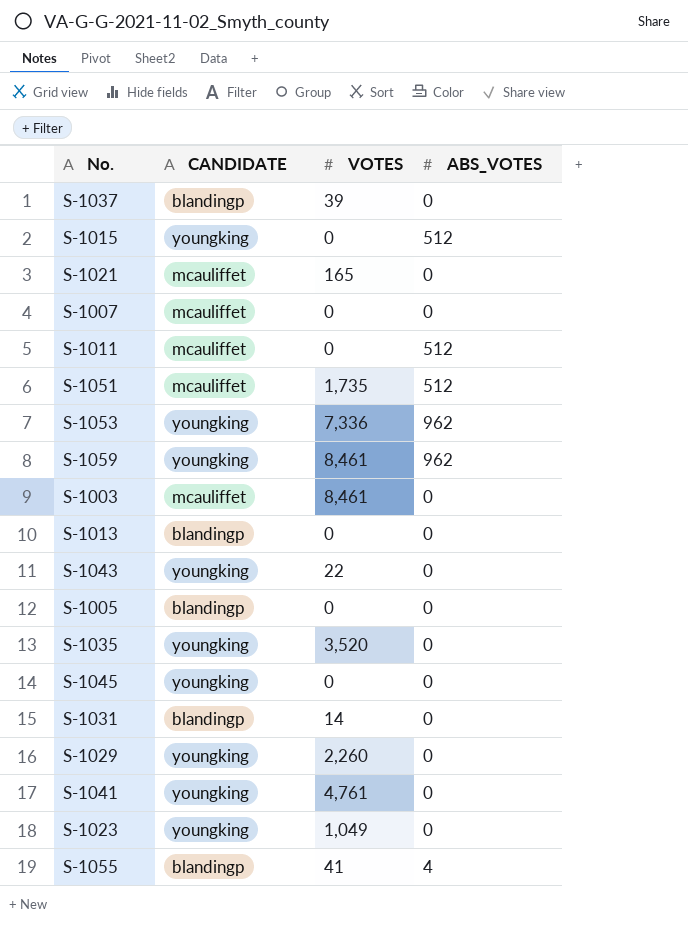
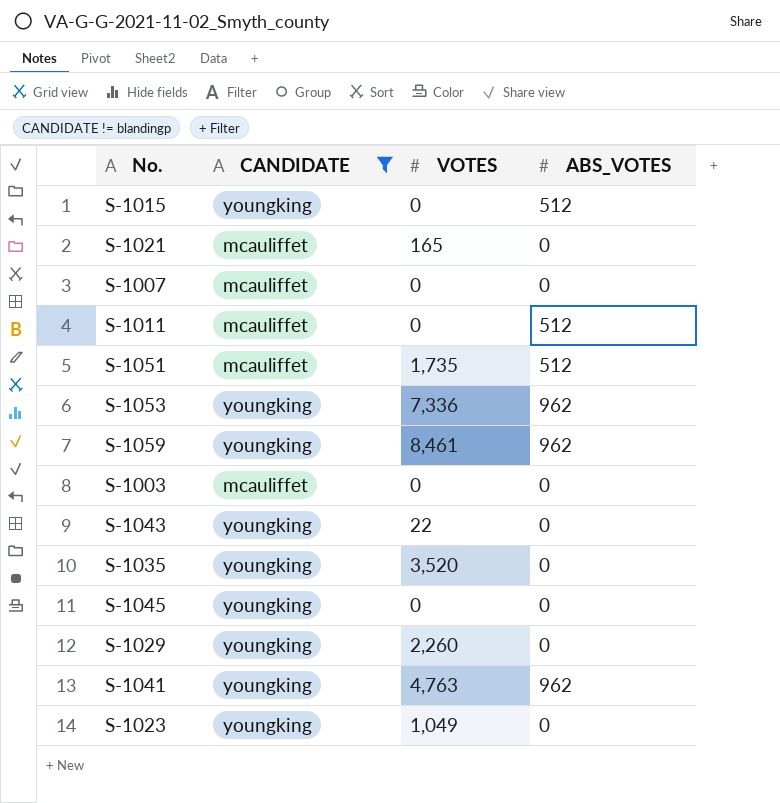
filter: none -> CANDIDATE != blandingp
S-1003 | VOTES: 8,461 -> 0
S-1041 | VOTES: 4,761 -> 4,763
S-1041 | ABS_VOTES: 0 -> 962

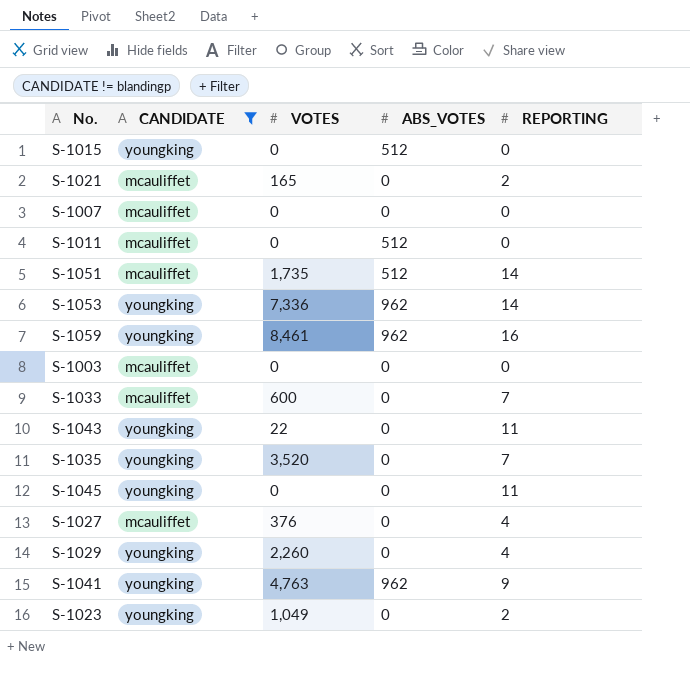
column REPORTING | position: none -> 5
row S-1033: none -> mcauliffet | 600 | 0 | 7
row S-1027: none -> mcauliffet | 376 | 0 | 4

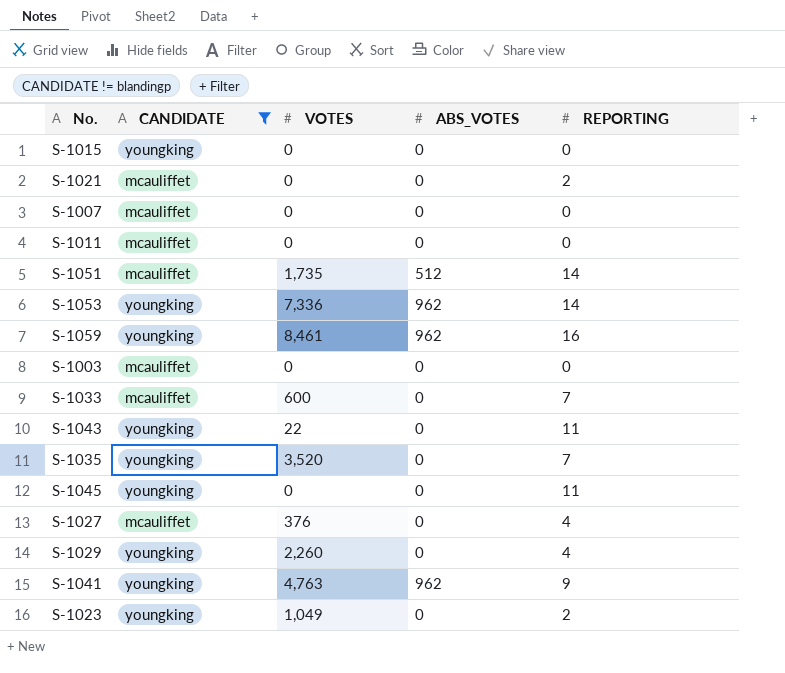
S-1015 | ABS_VOTES: 512 -> 0
S-1021 | VOTES: 165 -> 0
S-1011 | ABS_VOTES: 512 -> 0

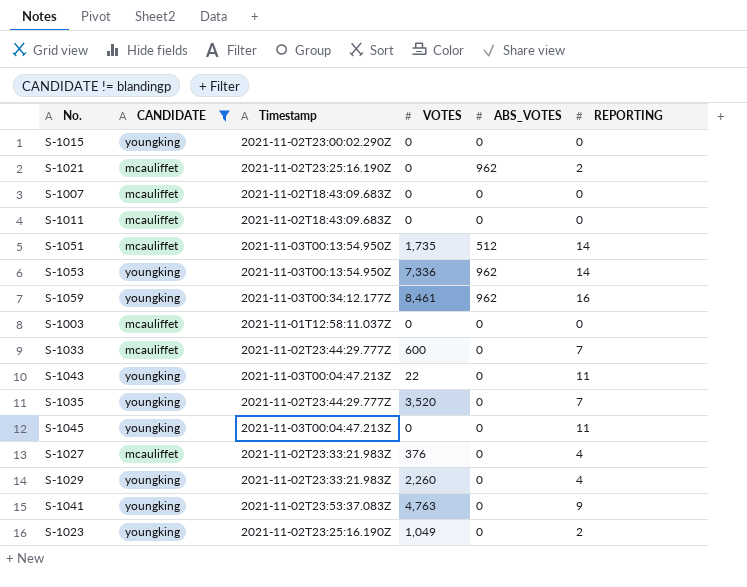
column Timestamp | position: none -> 3
S-1021 | ABS_VOTES: 0 -> 962
S-1041 | ABS_VOTES: 962 -> 0

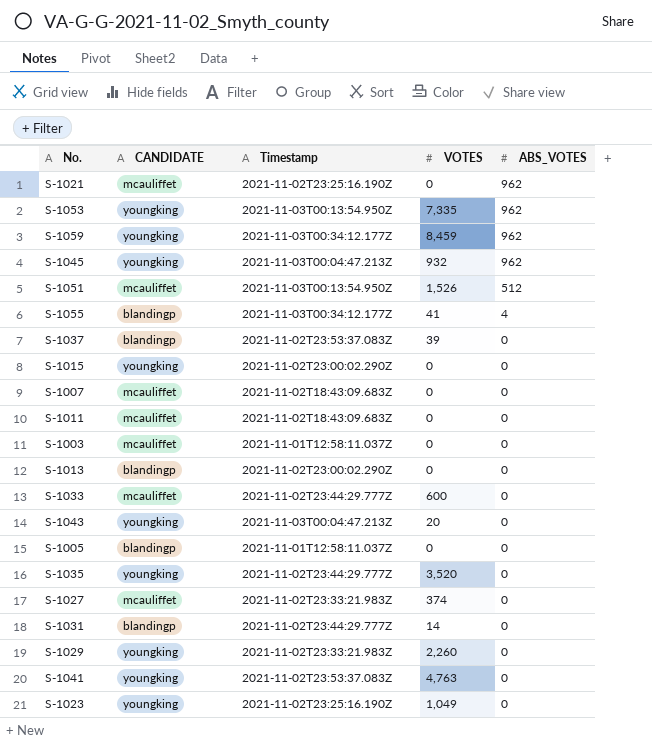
filter: CANDIDATE != blandingp -> none
row order: none -> ABS_VOTES descending
column REPORTING | position: 6 -> none
S-1053 | VOTES: 7,336 -> 7,335
S-1059 | VOTES: 8,461 -> 8,459
S-1045 | VOTES: 0 -> 932
S-1045 | ABS_VOTES: 0 -> 962
S-1051 | VOTES: 1,735 -> 1,526
S-1043 | VOTES: 22 -> 20
S-1027 | VOTES: 376 -> 374

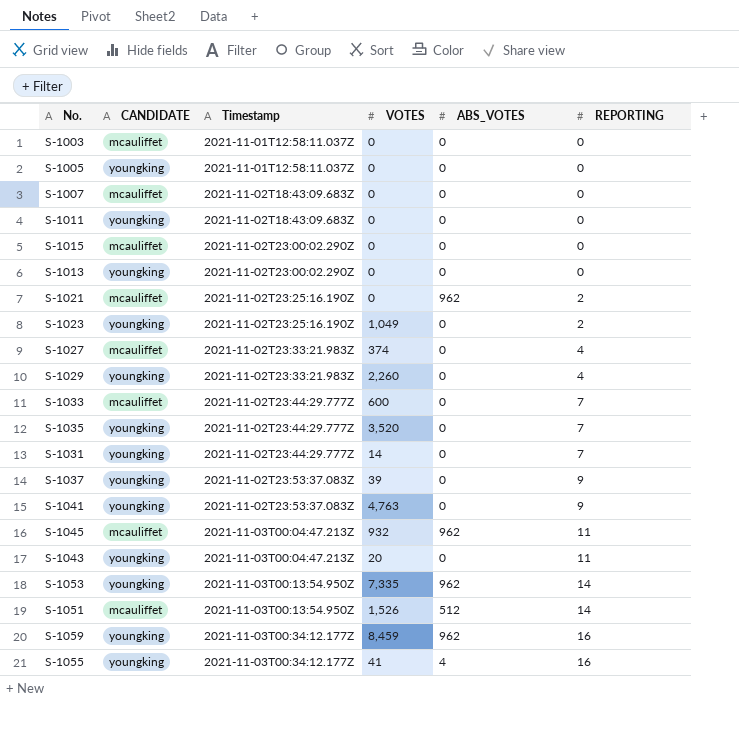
row order: ABS_VOTES descending -> Timestamp ascending
column REPORTING | position: none -> 6
S-1005 | CANDIDATE: blandingp -> youngking
S-1011 | CANDIDATE: mcauliffet -> youngking
S-1015 | CANDIDATE: youngking -> mcauliffet
S-1013 | CANDIDATE: blandingp -> youngking
S-1031 | CANDIDATE: blandingp -> youngking
S-1037 | CANDIDATE: blandingp -> youngking
S-1045 | CANDIDATE: youngking -> mcauliffet
S-1055 | CANDIDATE: blandingp -> youngking

